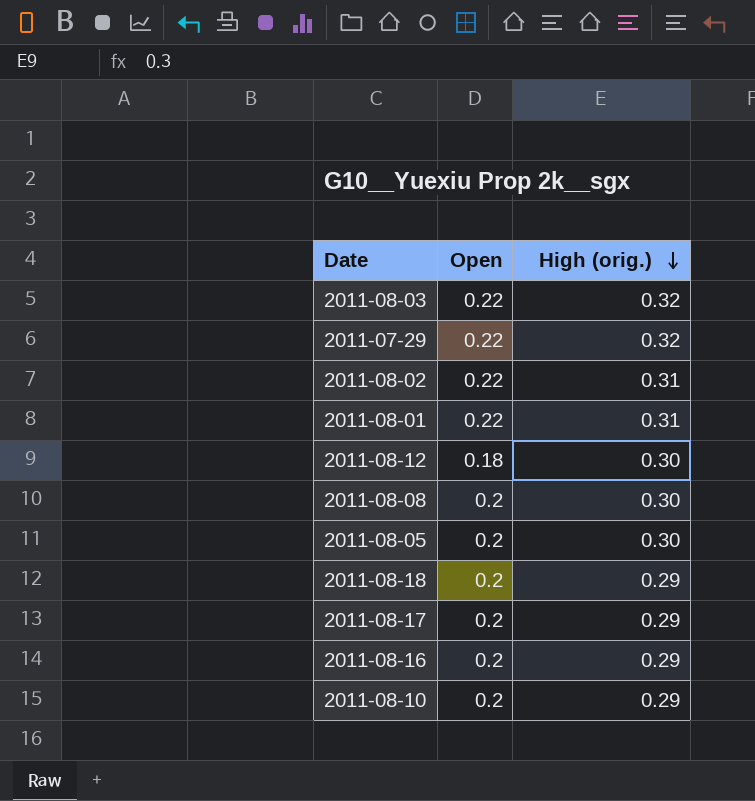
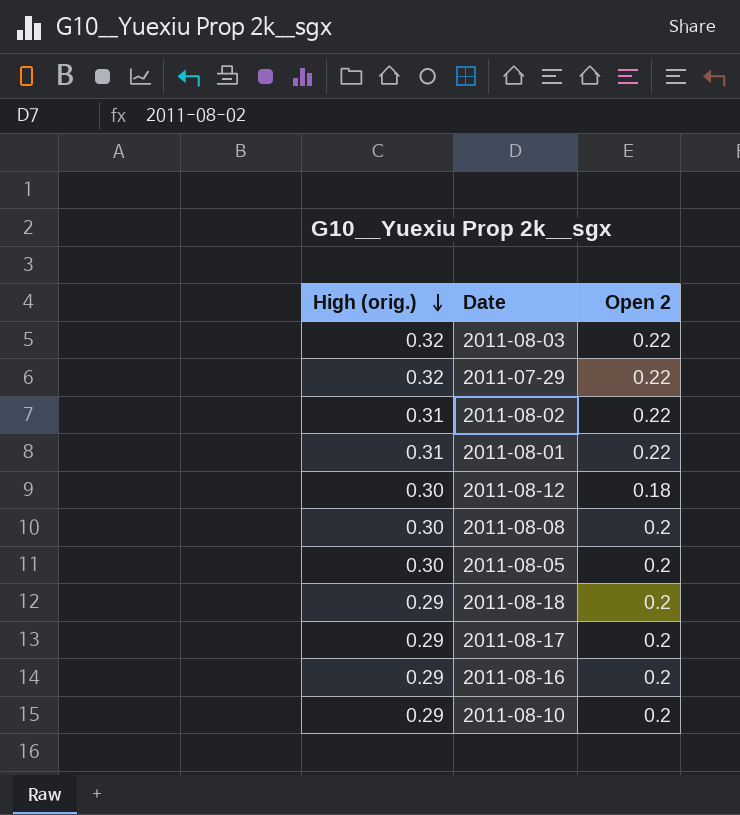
column High (orig.) | position: 3 -> 1
column name: Open -> Open 2

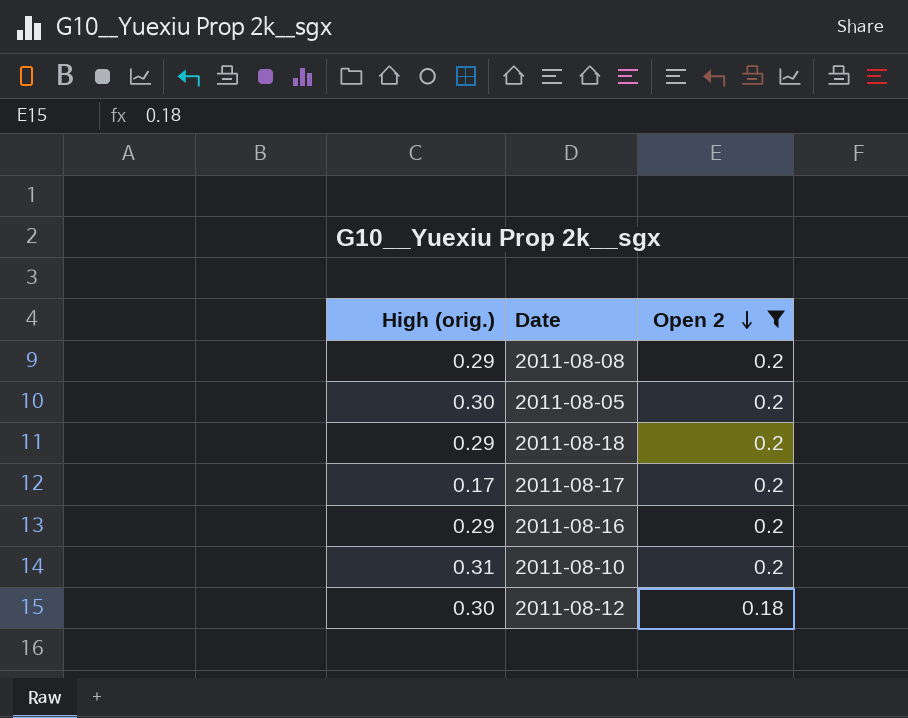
filter: none -> Open 2 != 0.22
row order: High (orig.) descending -> Open 2 descending
2011-08-08 | High (orig.): 0.30 -> 0.29
2011-08-17 | High (orig.): 0.29 -> 0.17
2011-08-10 | High (orig.): 0.29 -> 0.31

